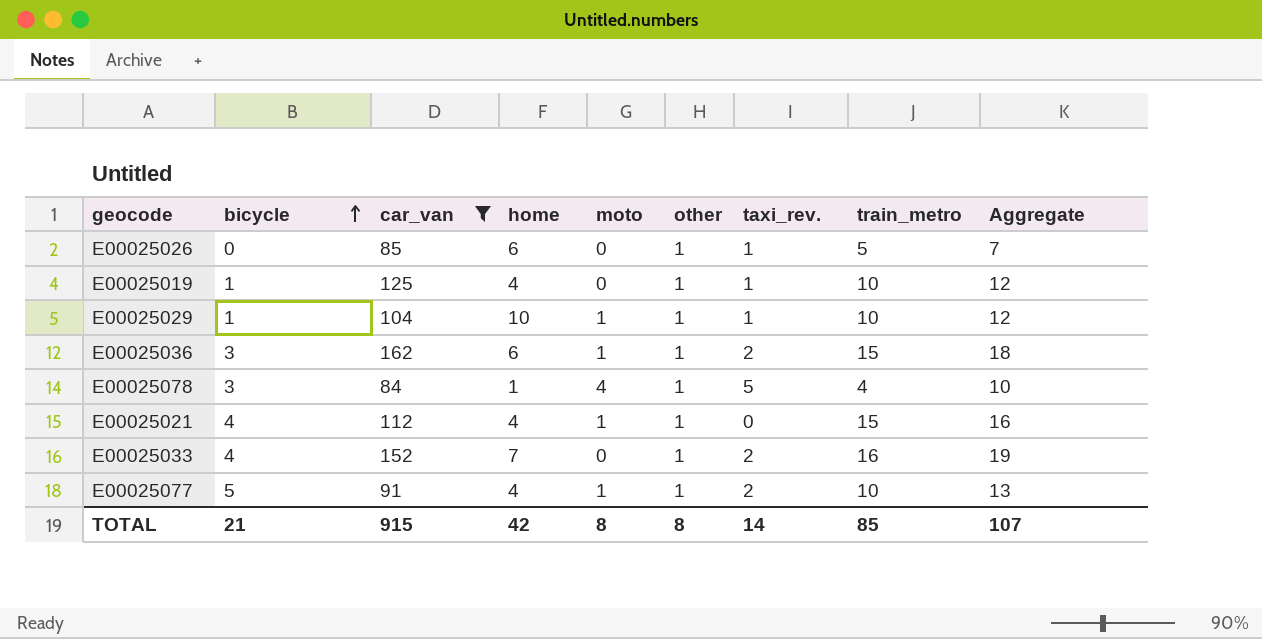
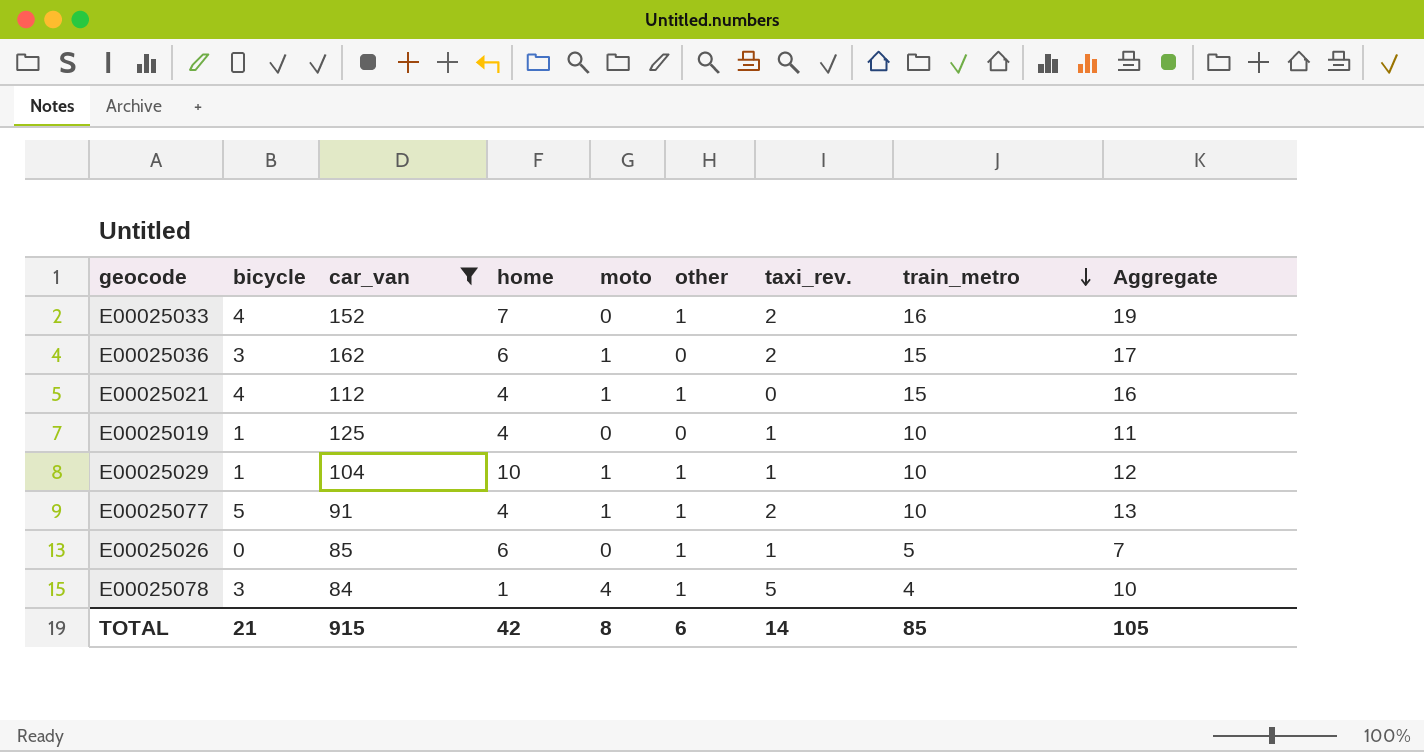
row order: bicycle ascending -> train_metro descending
E00025036 | other: 1 -> 0
E00025036 | Aggregate: 18 -> 17
E00025019 | other: 1 -> 0
E00025019 | Aggregate: 12 -> 11
TOTAL | other: 8 -> 6
TOTAL | Aggregate: 107 -> 105

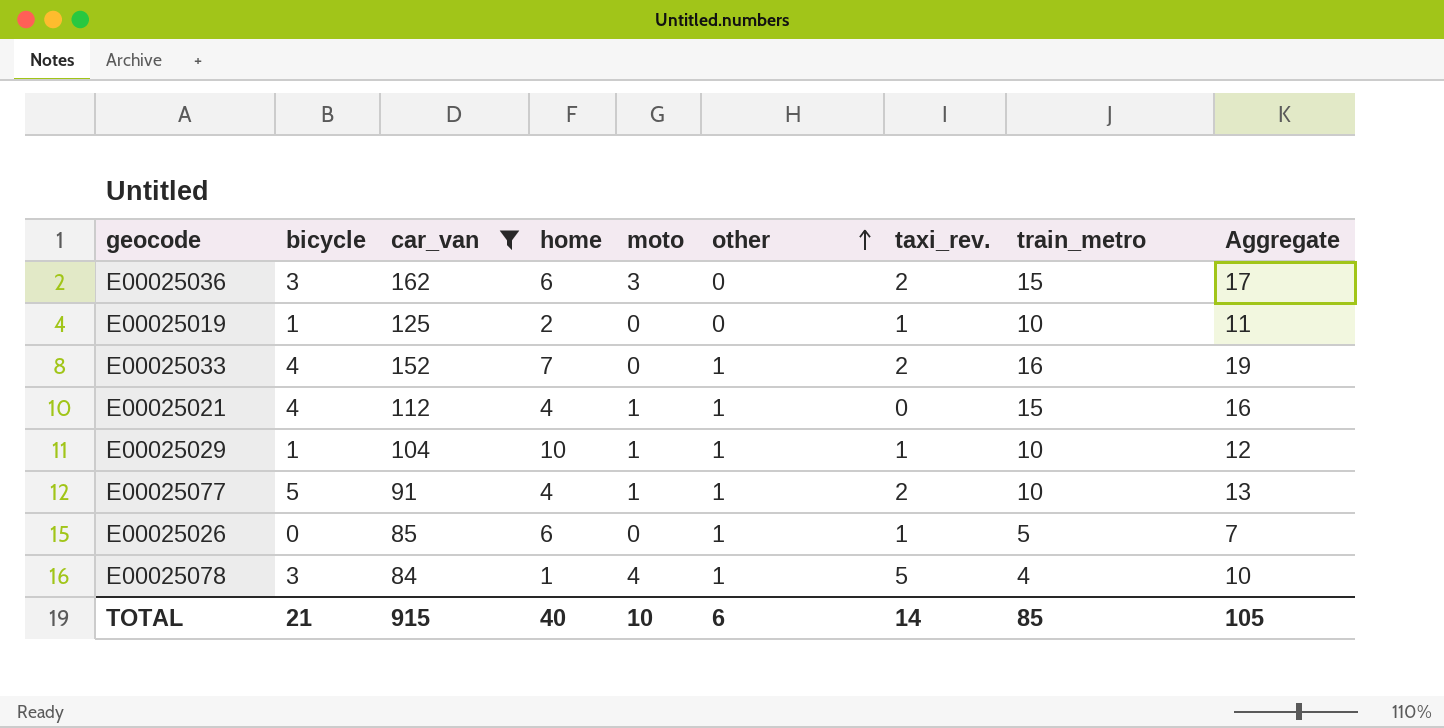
row order: train_metro descending -> other ascending
E00025036 | moto: 1 -> 3
E00025019 | home: 4 -> 2
TOTAL | home: 42 -> 40
TOTAL | moto: 8 -> 10

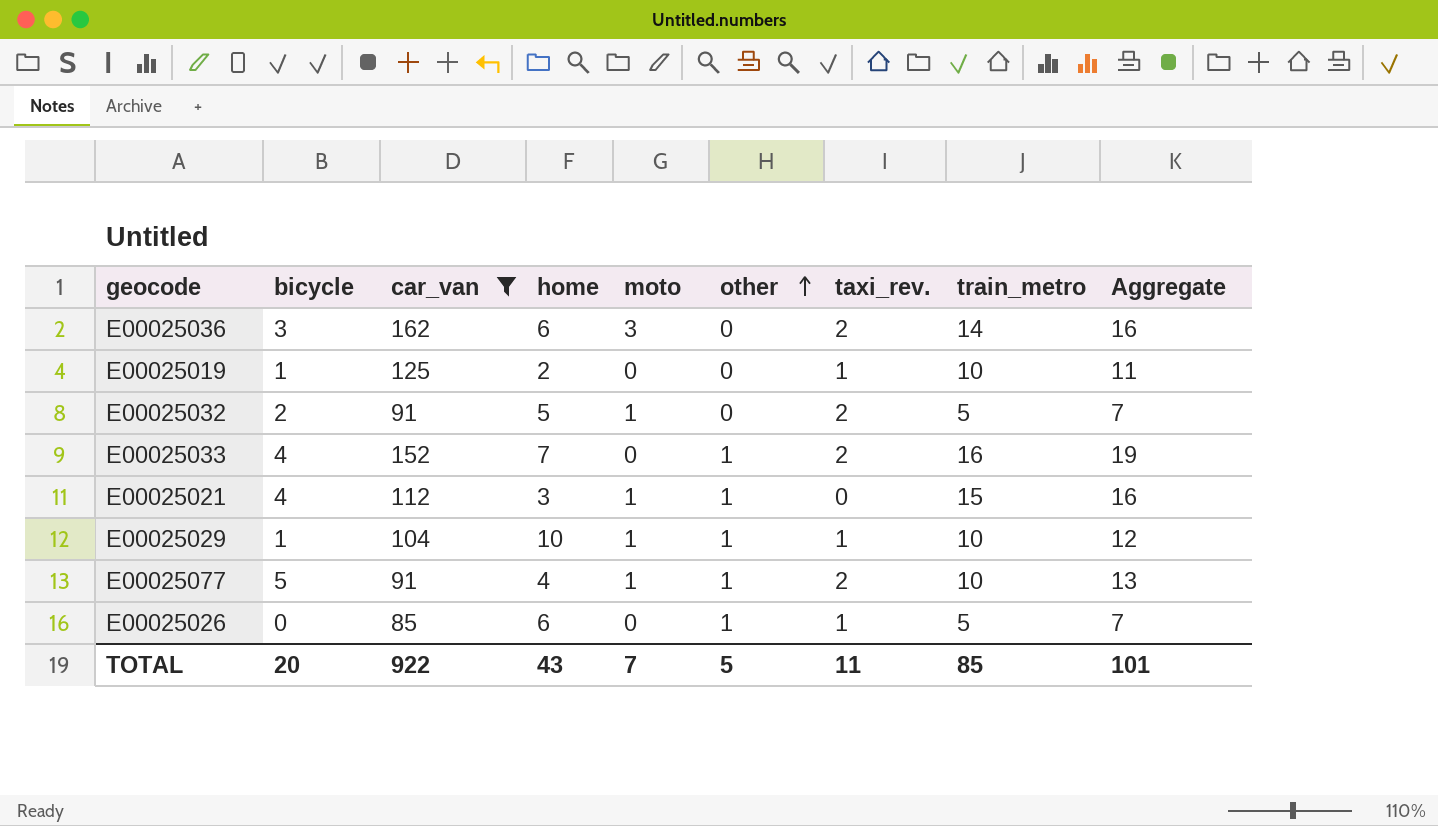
row E00025078: 3 | 84 | 1 | 4 | 1 | 5 | 4 | 10 -> none
E00025036 | train_metro: 15 -> 14
E00025036 | Aggregate: 17 -> 16
row E00025032: none -> 2 | 91 | 5 | 1 | 0 | 2 | 5 | 7
E00025021 | home: 4 -> 3
TOTAL | bicycle: 21 -> 20
TOTAL | car_van: 915 -> 922
TOTAL | home: 40 -> 43
TOTAL | moto: 10 -> 7
TOTAL | other: 6 -> 5
TOTAL | taxi_rev.: 14 -> 11
TOTAL | Aggregate: 105 -> 101

